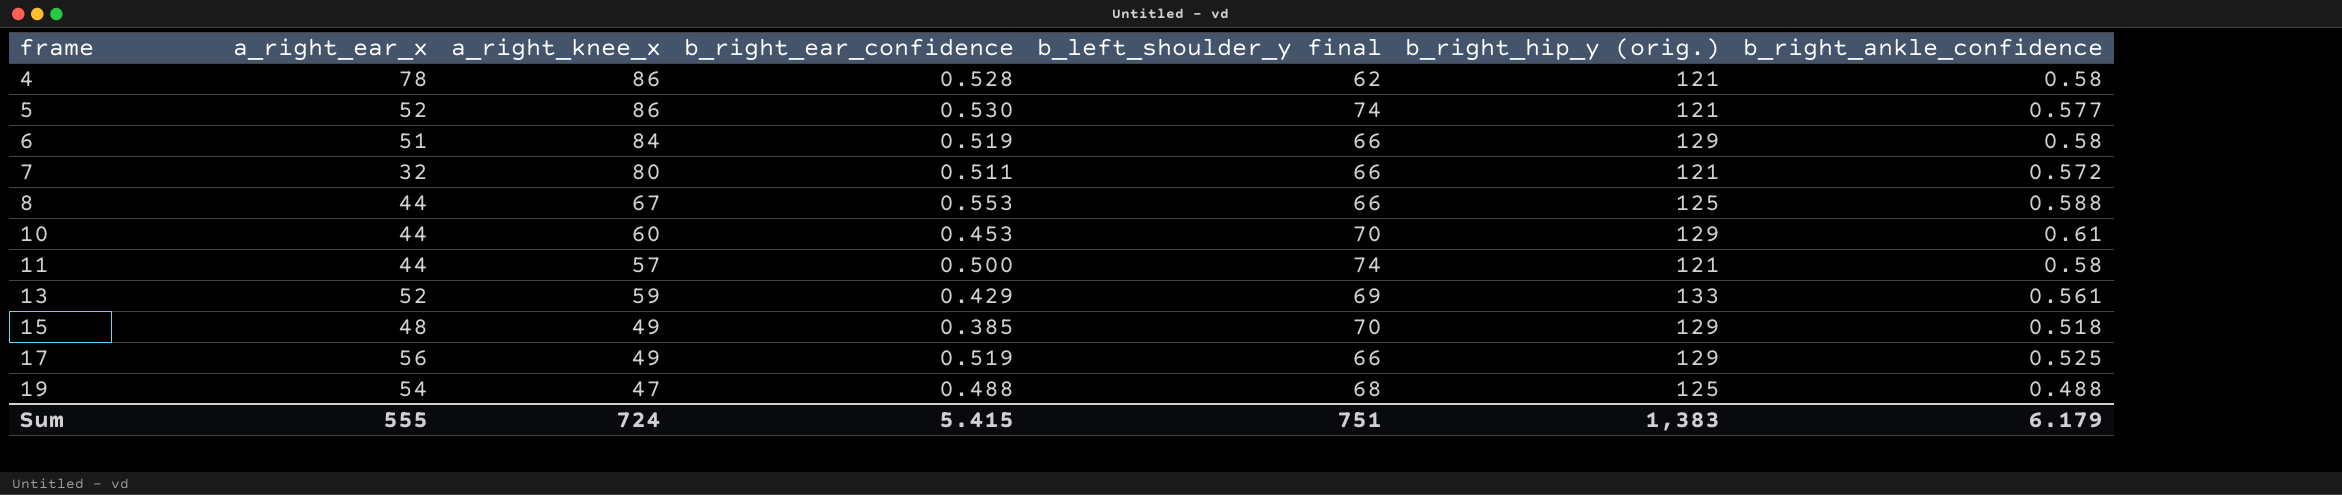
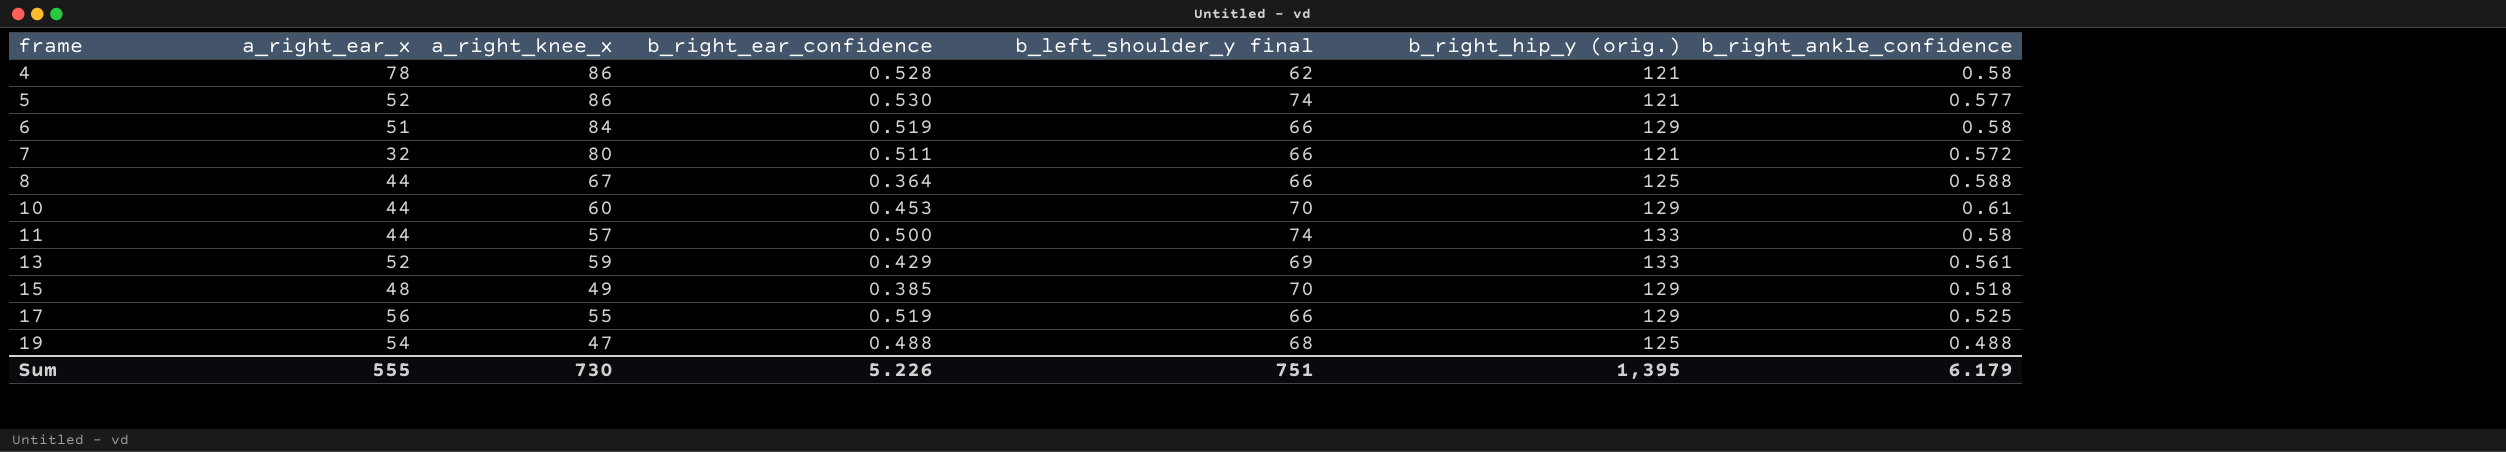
8 | b_right_ear_confidence: 0.553 -> 0.364
11 | b_right_hip_y (orig.): 121 -> 133
17 | a_right_knee_x: 49 -> 55
Sum | a_right_knee_x: 724 -> 730
Sum | b_right_ear_confidence: 5.415 -> 5.226
Sum | b_right_hip_y (orig.): 1,383 -> 1,395

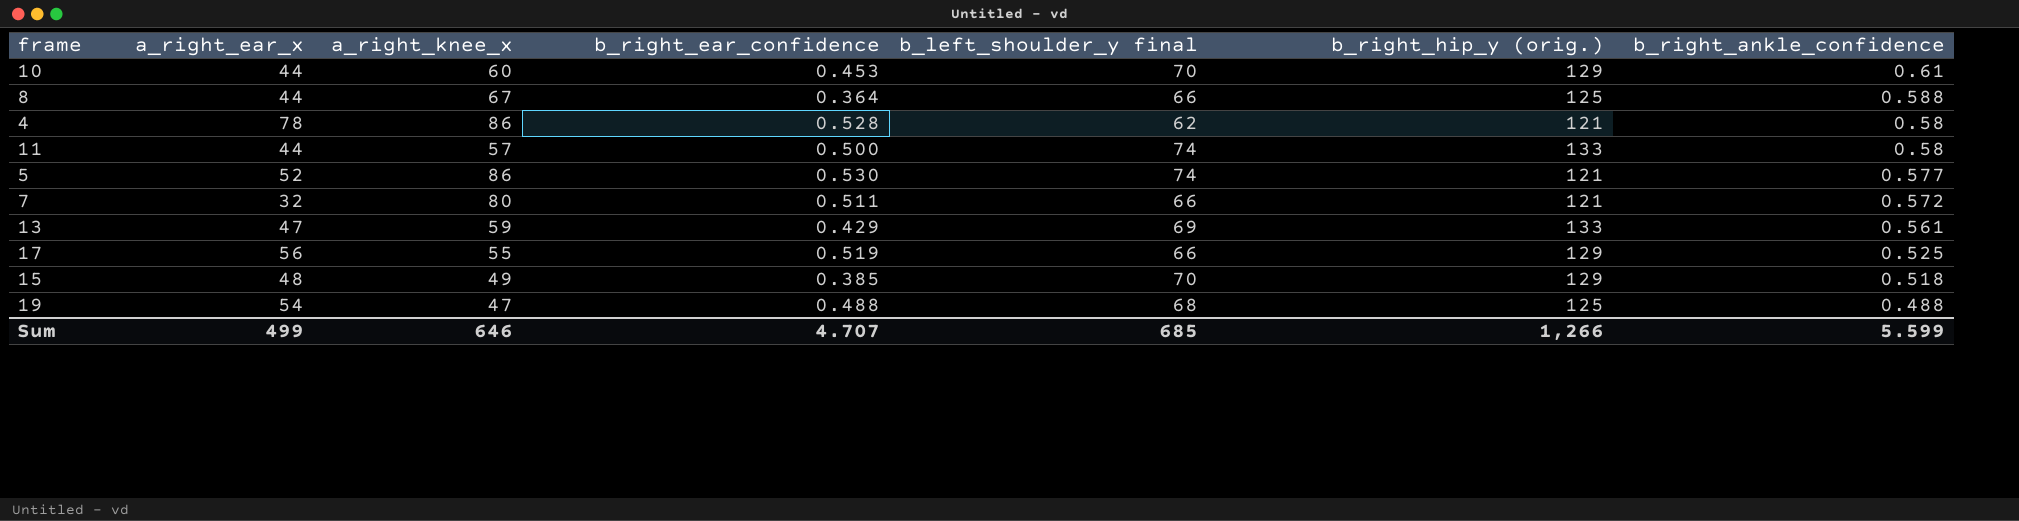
row order: frame ascending -> b_right_ankle_confidence descending
row 6: 51 | 84 | 0.519 | 66 | 129 | 0.58 -> none
13 | a_right_ear_x: 52 -> 47
Sum | a_right_ear_x: 555 -> 499
Sum | a_right_knee_x: 730 -> 646
Sum | b_right_ear_confidence: 5.226 -> 4.707
Sum | b_left_shoulder_y final: 751 -> 685
Sum | b_right_hip_y (orig.): 1,395 -> 1,266
Sum | b_right_ankle_confidence: 6.179 -> 5.599

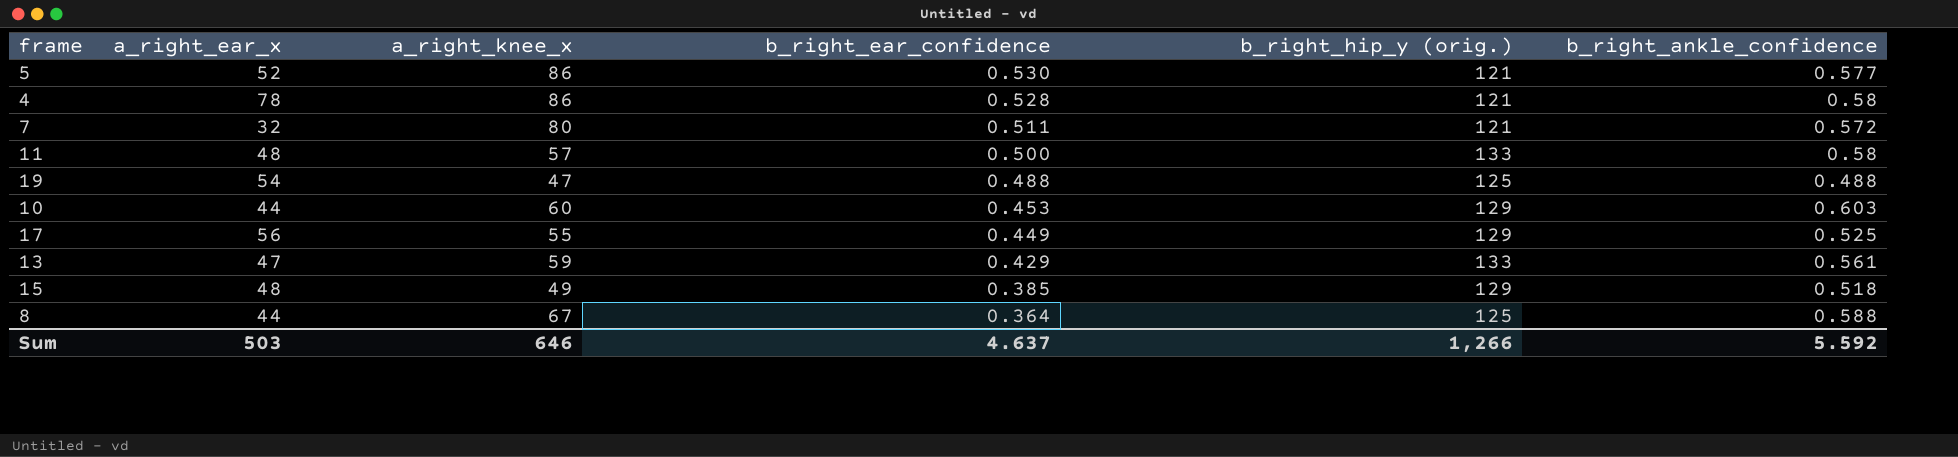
row order: b_right_ankle_confidence descending -> b_right_ear_confidence descending
column b_left_shoulder_y final | position: 5 -> none
11 | a_right_ear_x: 44 -> 48
10 | b_right_ankle_confidence: 0.61 -> 0.603
17 | b_right_ear_confidence: 0.519 -> 0.449
Sum | a_right_ear_x: 499 -> 503
Sum | b_right_ear_confidence: 4.707 -> 4.637
Sum | b_right_ankle_confidence: 5.599 -> 5.592

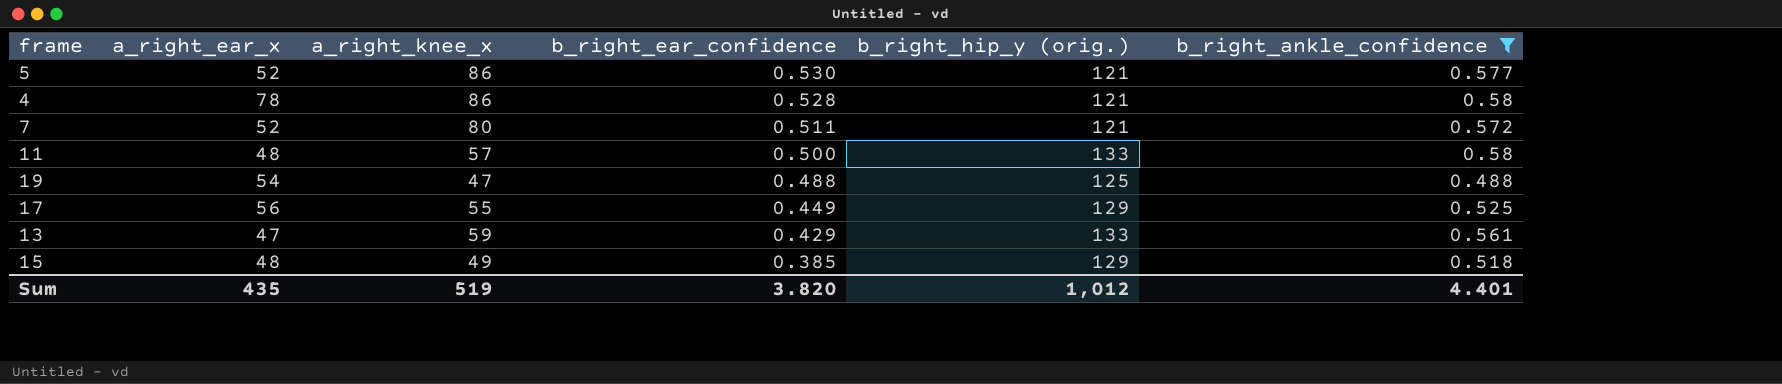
filter: none -> b_right_ankle_confidence <= 0.58
7 | a_right_ear_x: 32 -> 52
Sum | a_right_ear_x: 503 -> 435
Sum | a_right_knee_x: 646 -> 519
Sum | b_right_ear_confidence: 4.637 -> 3.820
Sum | b_right_hip_y (orig.): 1,266 -> 1,012
Sum | b_right_ankle_confidence: 5.592 -> 4.401

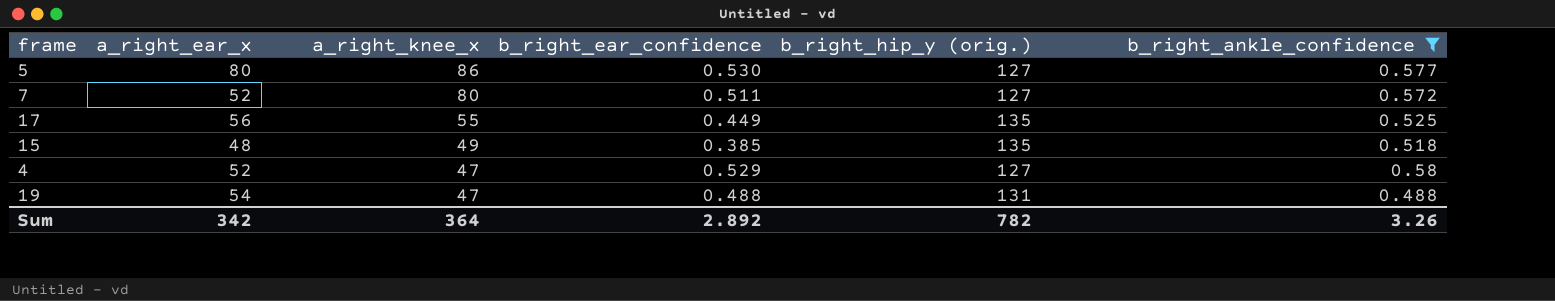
row order: b_right_ear_confidence descending -> a_right_knee_x descending
row 11: 48 | 57 | 0.500 | 133 | 0.58 -> none
row 13: 47 | 59 | 0.429 | 133 | 0.561 -> none
5 | a_right_ear_x: 52 -> 80
5 | b_right_hip_y (orig.): 121 -> 127
7 | b_right_hip_y (orig.): 121 -> 127
17 | b_right_hip_y (orig.): 129 -> 135
15 | b_right_hip_y (orig.): 129 -> 135
4 | a_right_ear_x: 78 -> 52
4 | a_right_knee_x: 86 -> 47
4 | b_right_ear_confidence: 0.528 -> 0.529
4 | b_right_hip_y (orig.): 121 -> 127
19 | b_right_hip_y (orig.): 125 -> 131
Sum | a_right_ear_x: 435 -> 342
Sum | a_right_knee_x: 519 -> 364
Sum | b_right_ear_confidence: 3.820 -> 2.892
Sum | b_right_hip_y (orig.): 1,012 -> 782
Sum | b_right_ankle_confidence: 4.401 -> 3.26

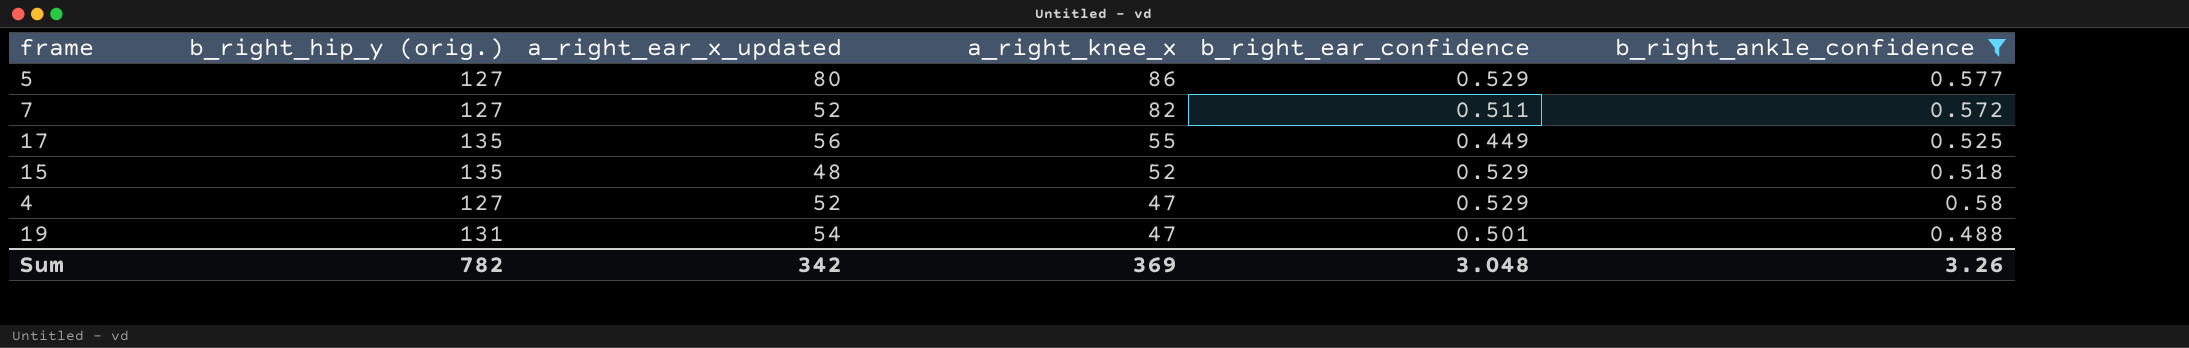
column b_right_hip_y (orig.) | position: 5 -> 2
column name: a_right_ear_x -> a_right_ear_x_updated
5 | b_right_ear_confidence: 0.530 -> 0.529
7 | a_right_knee_x: 80 -> 82
15 | a_right_knee_x: 49 -> 52
15 | b_right_ear_confidence: 0.385 -> 0.529
19 | b_right_ear_confidence: 0.488 -> 0.501
Sum | a_right_knee_x: 364 -> 369
Sum | b_right_ear_confidence: 2.892 -> 3.048

